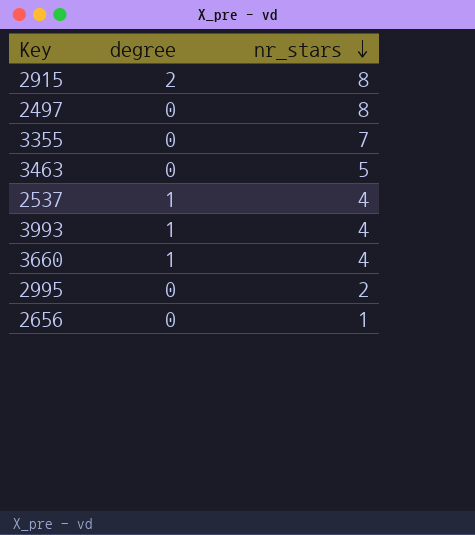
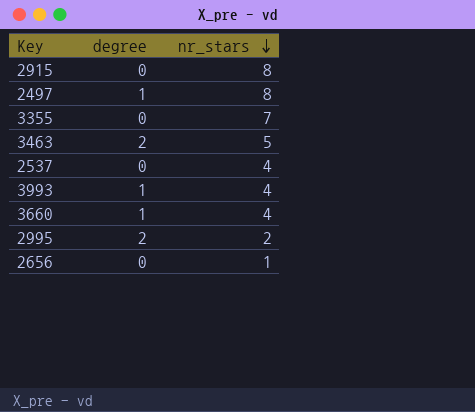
2915 | degree: 2 -> 0
2497 | degree: 0 -> 1
3463 | degree: 0 -> 2
2537 | degree: 1 -> 0
2995 | degree: 0 -> 2

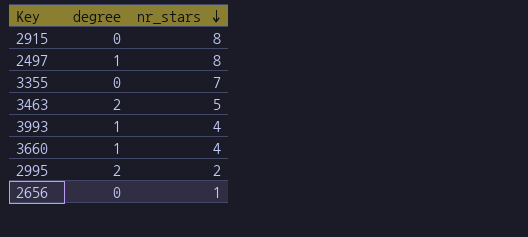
row 2537: 0 | 4 -> none

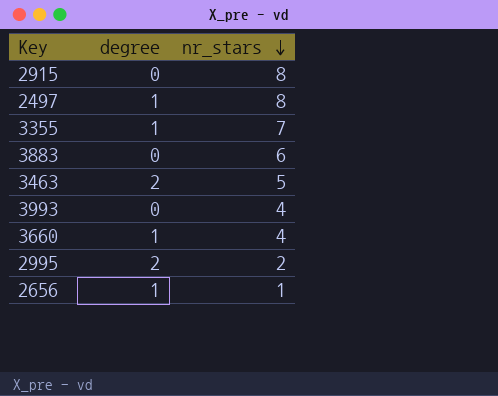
3355 | degree: 0 -> 1
row 3883: none -> 0 | 6
3993 | degree: 1 -> 0
2656 | degree: 0 -> 1

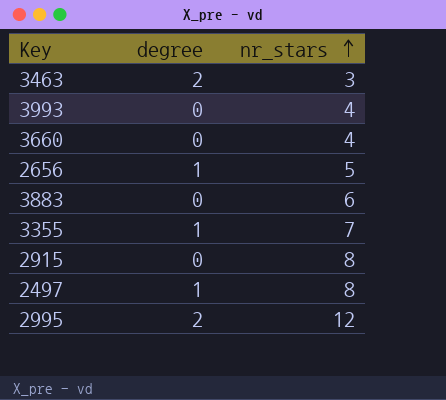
row order: nr_stars descending -> nr_stars ascending
3463 | nr_stars: 5 -> 3
3660 | degree: 1 -> 0
2656 | nr_stars: 1 -> 5
2995 | nr_stars: 2 -> 12

